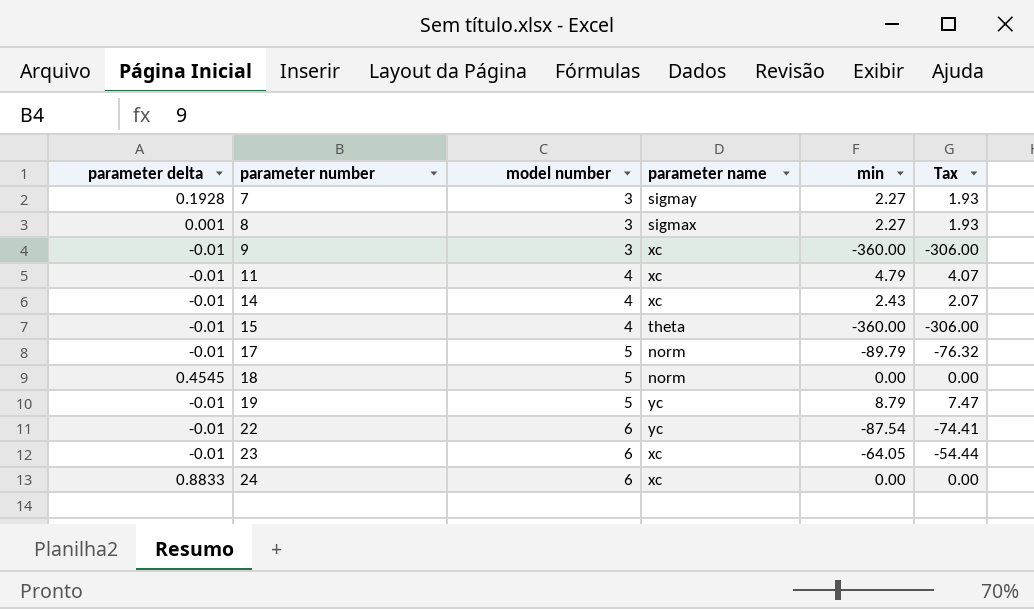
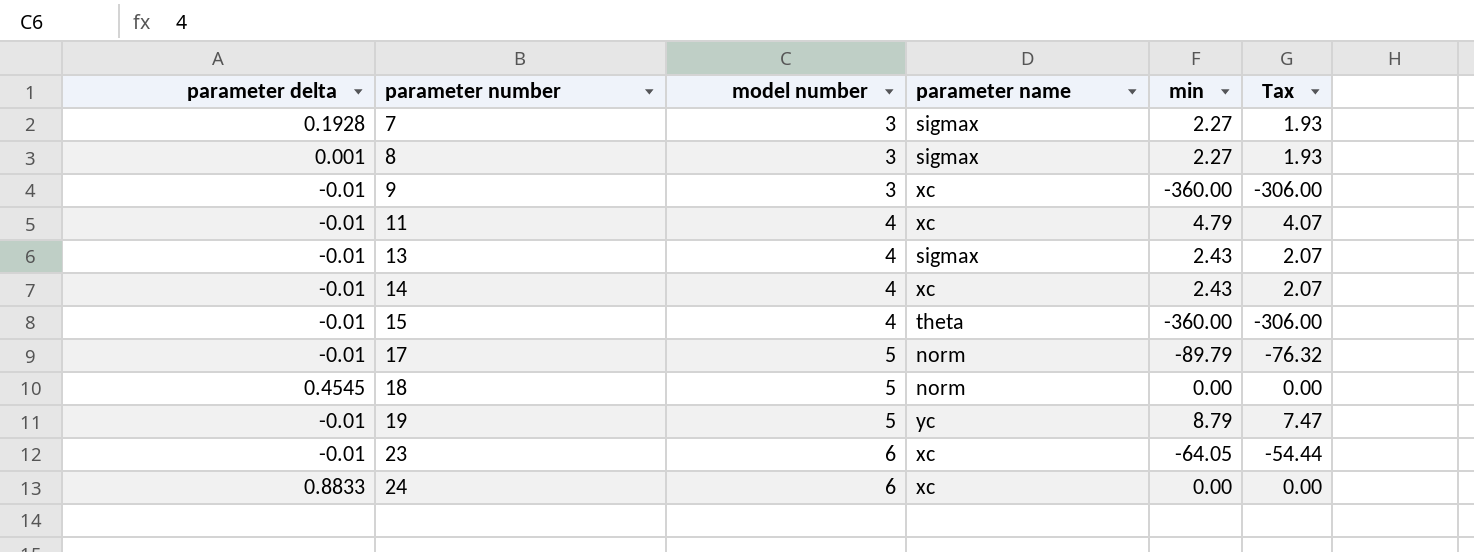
row 22: -0.01 | 6 | yc | -87.54 | -74.41 -> none
7 | parameter name: sigmay -> sigmax
row 13: none -> -0.01 | 4 | sigmax | 2.43 | 2.07

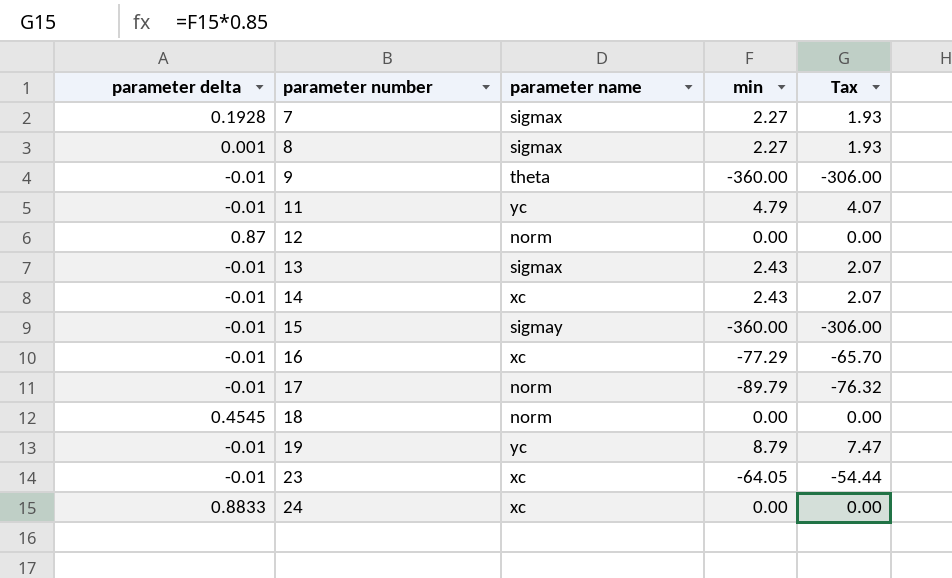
column model number | position: 3 -> none
9 | parameter name: xc -> theta
11 | parameter name: xc -> yc
row 12: none -> 0.87 | norm | 0.00 | 0.00
15 | parameter name: theta -> sigmay
row 16: none -> -0.01 | xc | -77.29 | -65.70

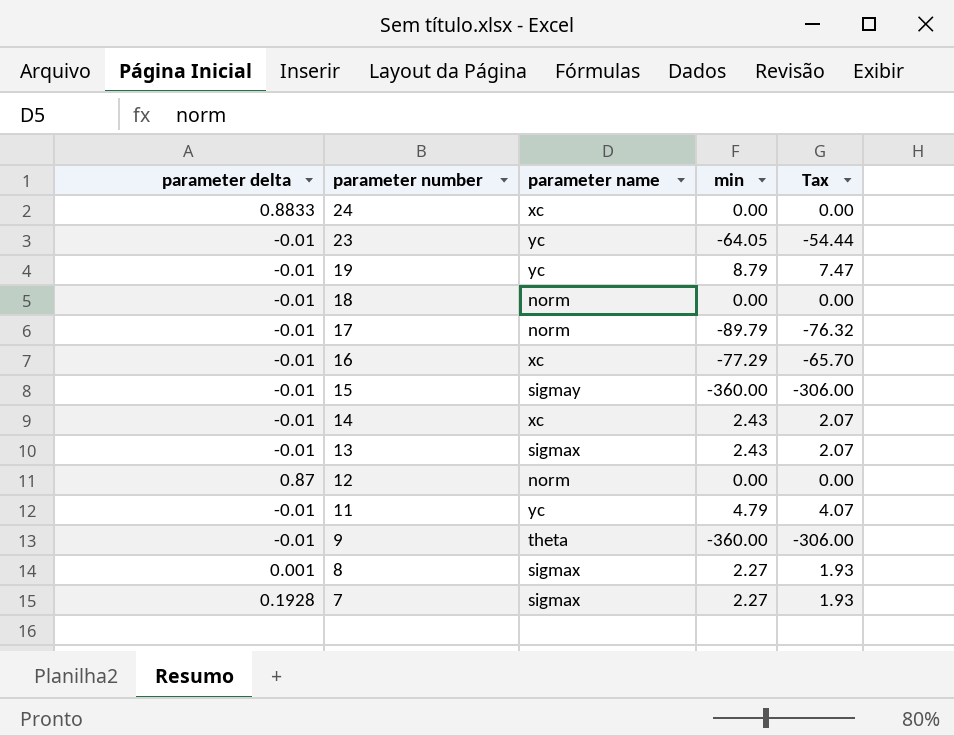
row order: parameter number ascending -> parameter number descending
23 | parameter name: xc -> yc
18 | parameter delta: 0.4545 -> -0.01

